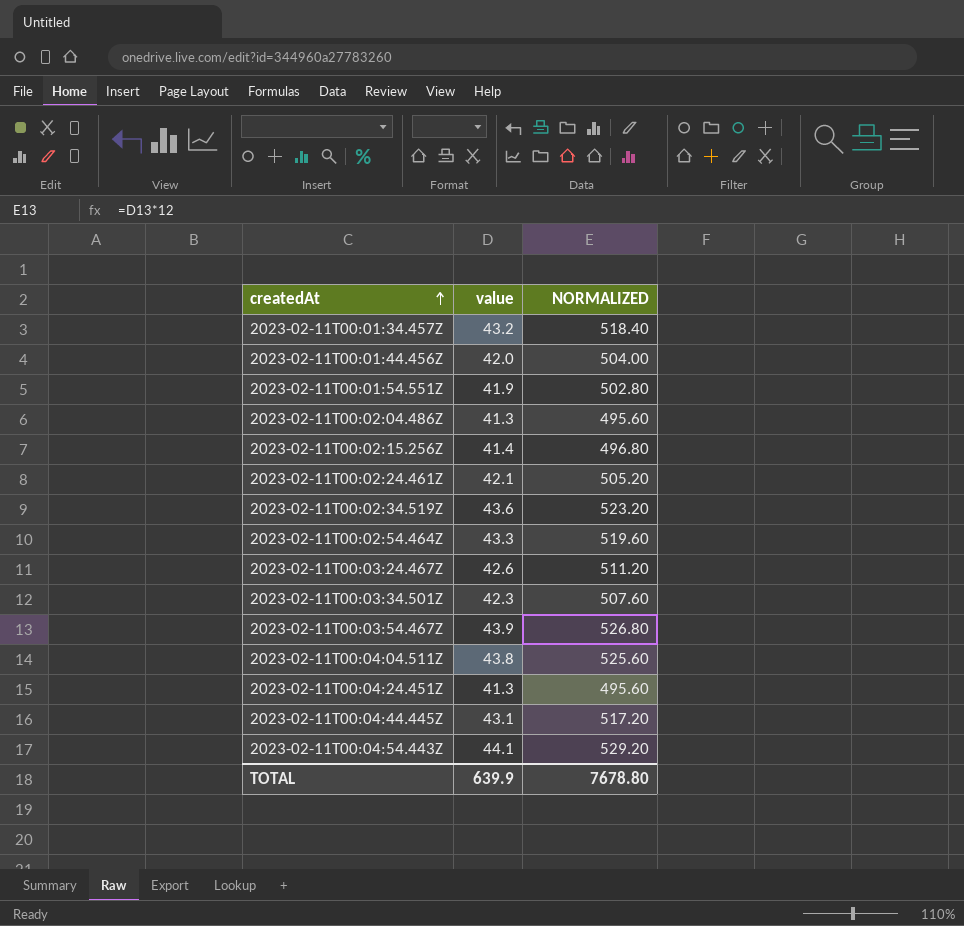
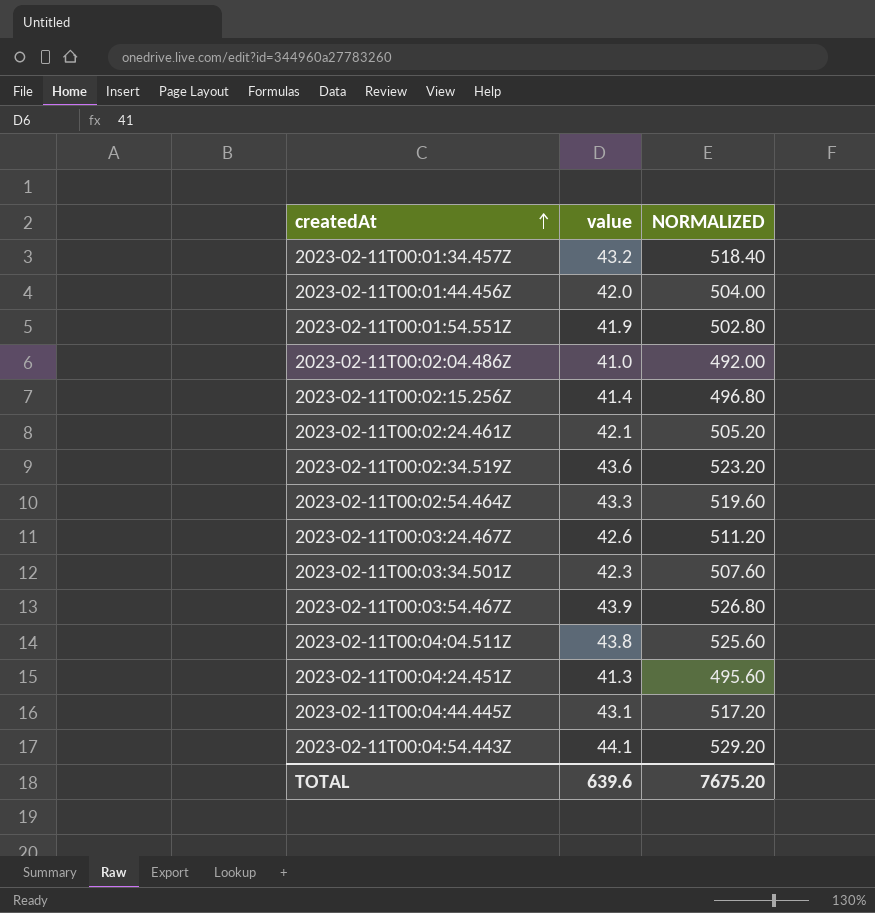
2023-02-11T00:02:04.486Z | value: 41.3 -> 41.0
2023-02-11T00:02:04.486Z | NORMALIZED: 495.60 -> 492.00
TOTAL | value: 639.9 -> 639.6
TOTAL | NORMALIZED: 7678.80 -> 7675.20

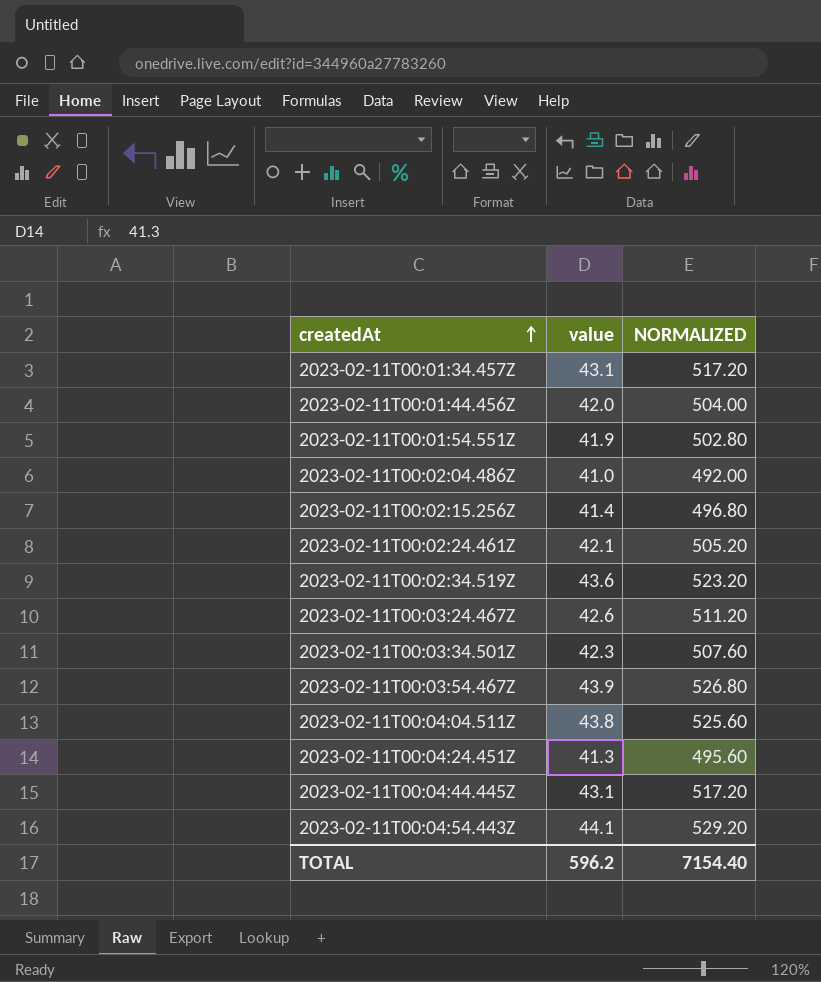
row 2023-02-11T00:02:54.464Z: 43.3 | 519.60 -> none
2023-02-11T00:01:34.457Z | value: 43.2 -> 43.1
2023-02-11T00:01:34.457Z | NORMALIZED: 518.40 -> 517.20
TOTAL | value: 639.6 -> 596.2
TOTAL | NORMALIZED: 7675.20 -> 7154.40

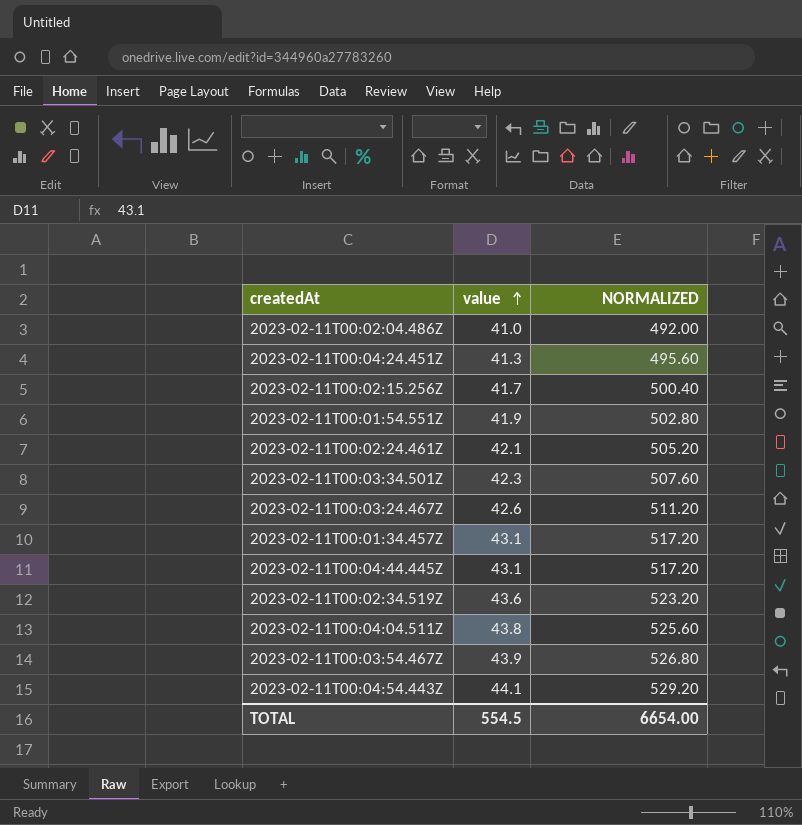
row order: createdAt ascending -> value ascending
row 2023-02-11T00:01:44.456Z: 42.0 | 504.00 -> none
2023-02-11T00:02:15.256Z | value: 41.4 -> 41.7
2023-02-11T00:02:15.256Z | NORMALIZED: 496.80 -> 500.40
TOTAL | value: 596.2 -> 554.5
TOTAL | NORMALIZED: 7154.40 -> 6654.00

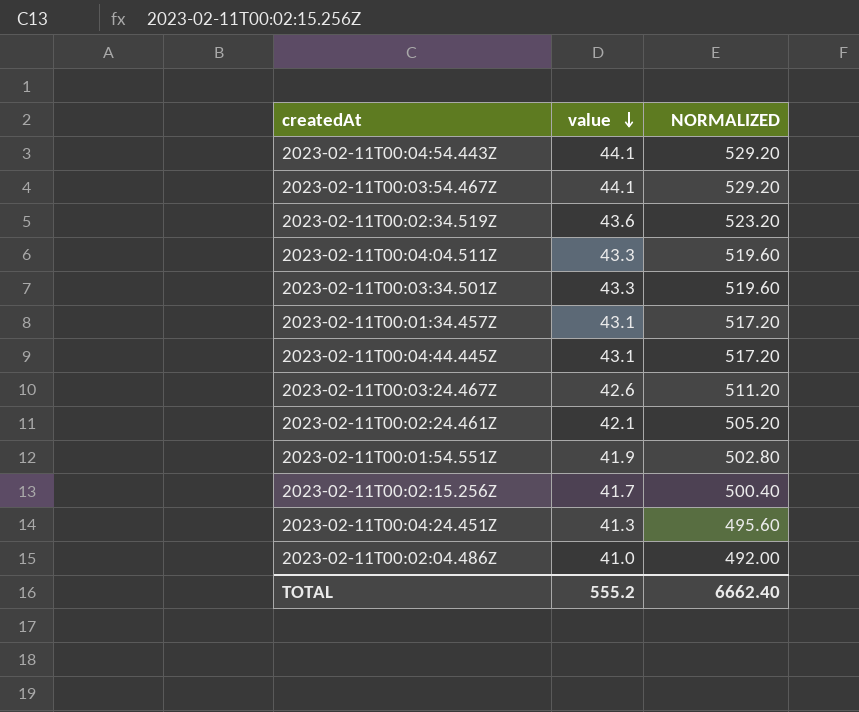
row order: value ascending -> value descending
2023-02-11T00:03:54.467Z | value: 43.9 -> 44.1
2023-02-11T00:03:54.467Z | NORMALIZED: 526.80 -> 529.20
2023-02-11T00:04:04.511Z | value: 43.8 -> 43.3
2023-02-11T00:04:04.511Z | NORMALIZED: 525.60 -> 519.60
2023-02-11T00:03:34.501Z | value: 42.3 -> 43.3
2023-02-11T00:03:34.501Z | NORMALIZED: 507.60 -> 519.60
TOTAL | value: 554.5 -> 555.2
TOTAL | NORMALIZED: 6654.00 -> 6662.40

